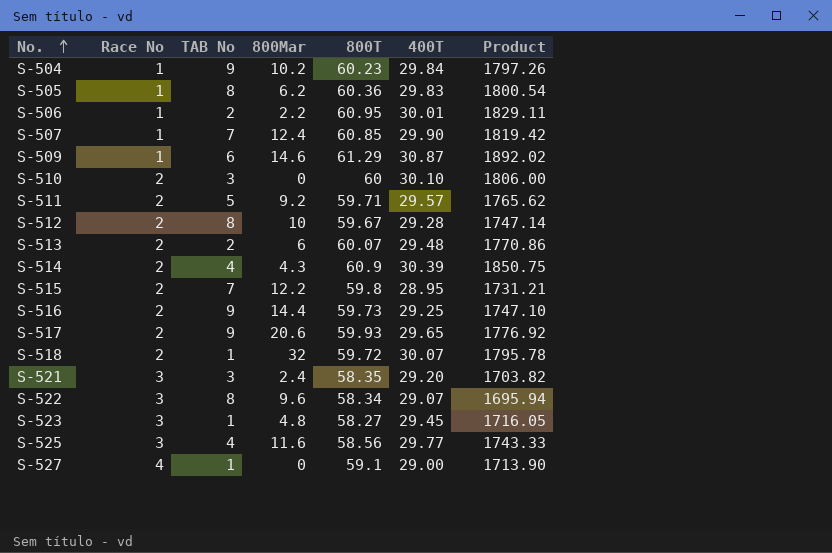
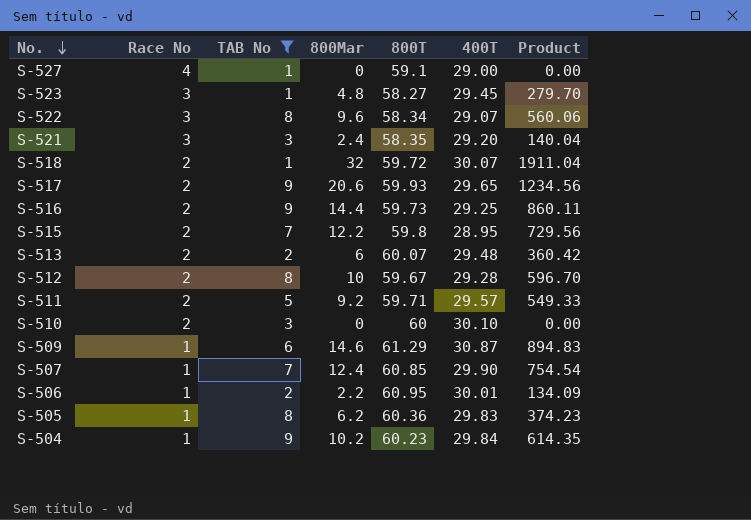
filter: none -> TAB No != 4
row order: No. ascending -> No. descending
column Product | formula: [800T] * [400T] -> [800Mar] * [800T]

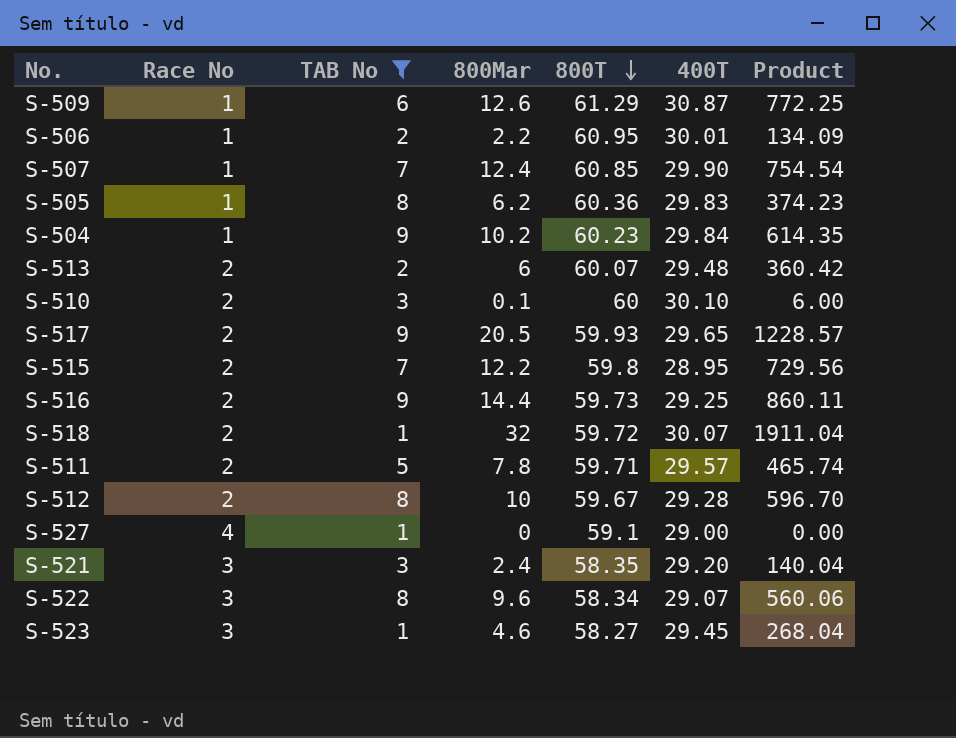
row order: No. descending -> 800T descending
S-509 | 800Mar: 14.6 -> 12.6
S-509 | Product: 894.83 -> 772.25
S-510 | 800Mar: 0 -> 0.1
S-510 | Product: 0.00 -> 6.00
S-517 | 800Mar: 20.6 -> 20.5
S-517 | Product: 1234.56 -> 1228.57
S-511 | 800Mar: 9.2 -> 7.8
S-511 | Product: 549.33 -> 465.74
S-523 | 800Mar: 4.8 -> 4.6
S-523 | Product: 279.70 -> 268.04

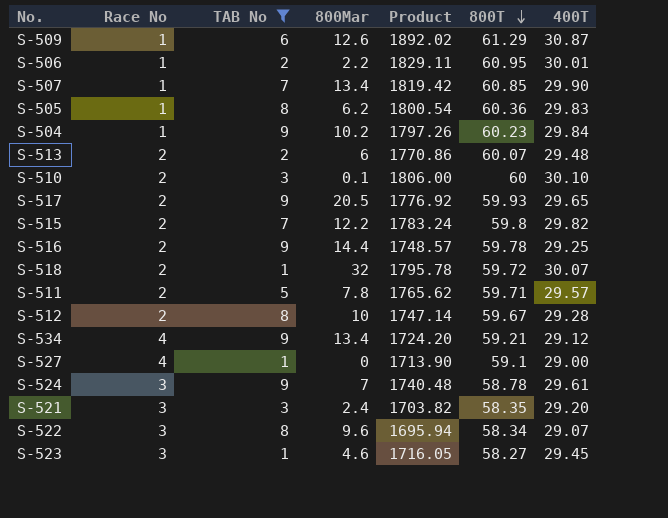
column Product | formula: [800Mar] * [800T] -> [800T] * [400T]
column Product | position: 7 -> 5
S-507 | 800Mar: 12.4 -> 13.4
S-515 | 400T: 28.95 -> 29.82
S-516 | 800T: 59.73 -> 59.78
row S-534: none -> 4 | 9 | 13.4 | 1724.20 | 59.21 | 29.12
row S-524: none -> 3 | 9 | 7 | 1740.48 | 58.78 | 29.61

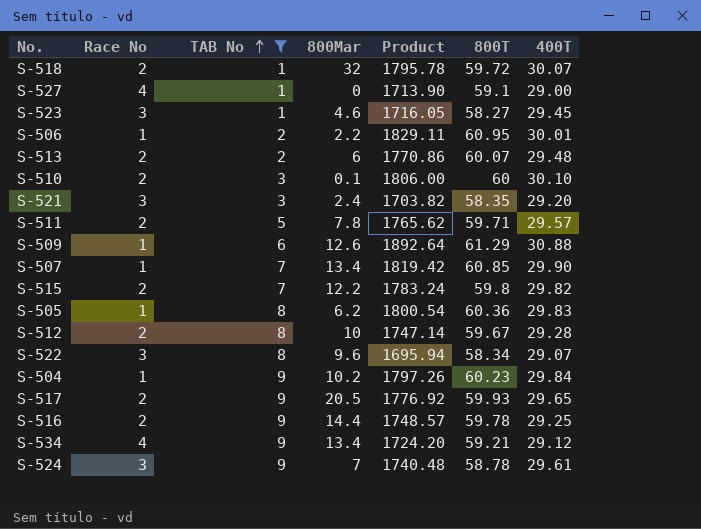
row order: 800T descending -> TAB No ascending
S-509 | Product: 1892.02 -> 1892.64
S-509 | 400T: 30.87 -> 30.88

